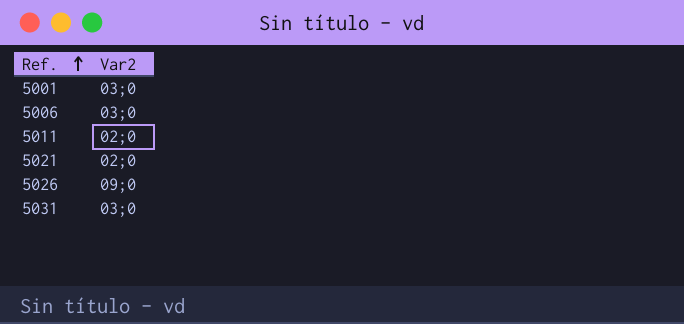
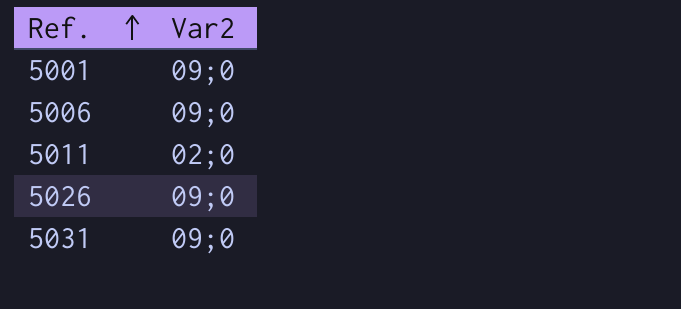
row 5021: 02;0 -> none
5001 | Var2: 03;0 -> 09;0
5006 | Var2: 03;0 -> 09;0
5031 | Var2: 03;0 -> 09;0

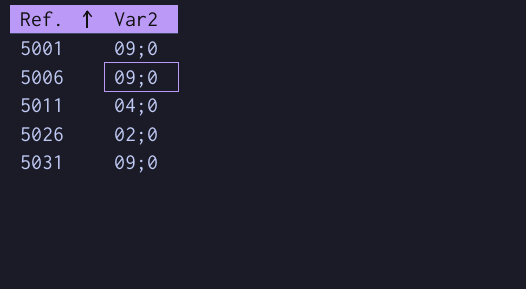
5011 | Var2: 02;0 -> 04;0
5026 | Var2: 09;0 -> 02;0

